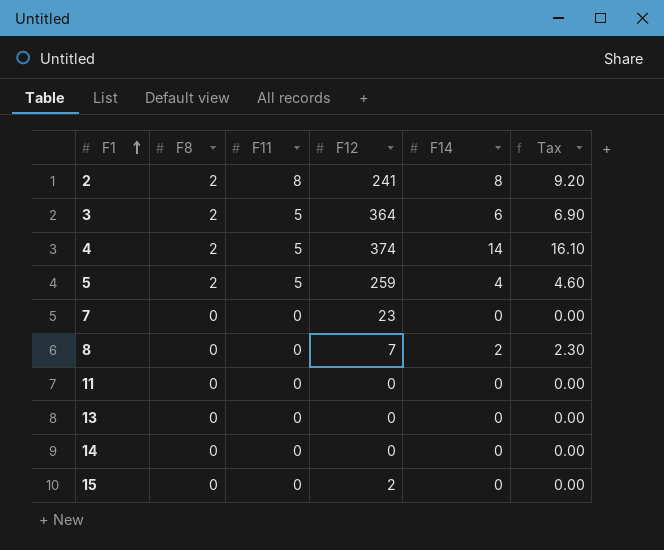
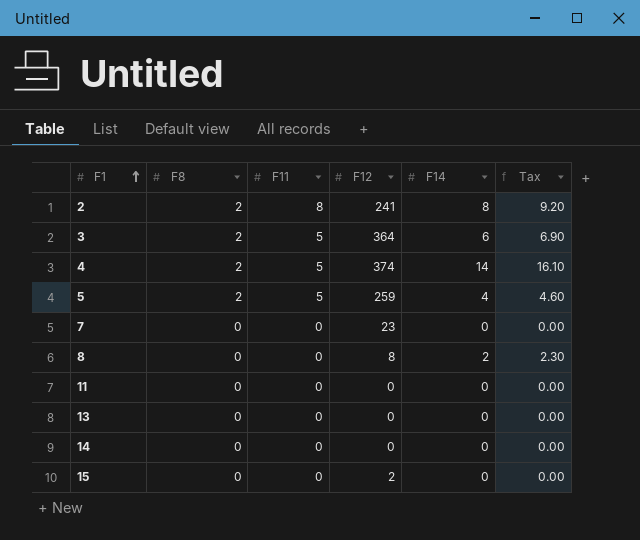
8 | F12: 7 -> 8

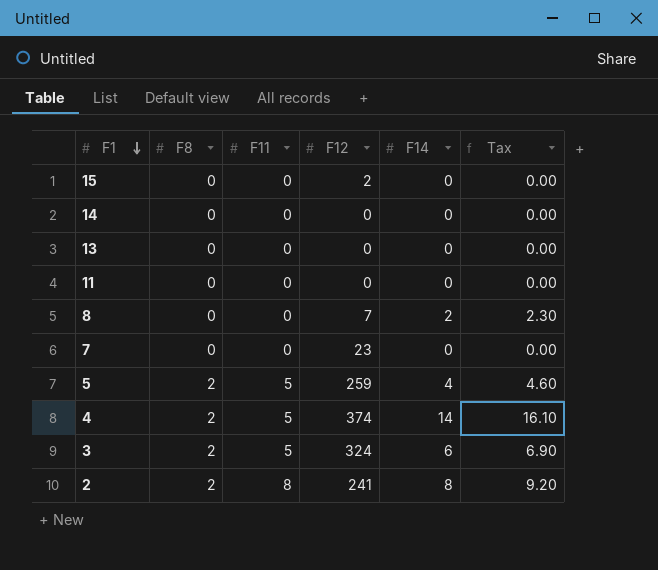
row order: F1 ascending -> F1 descending
8 | F12: 8 -> 7
3 | F12: 364 -> 324

